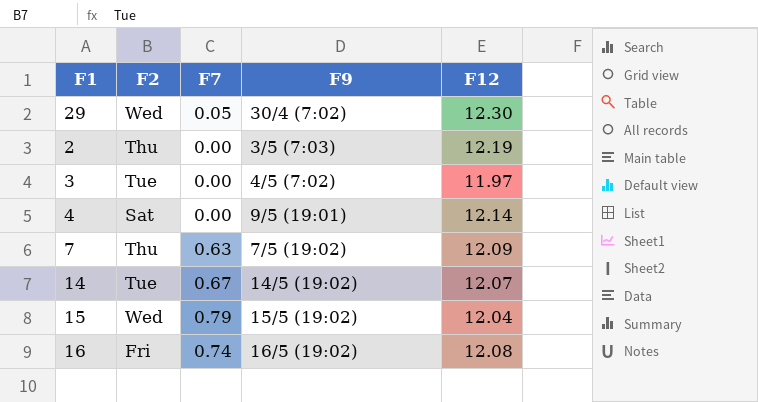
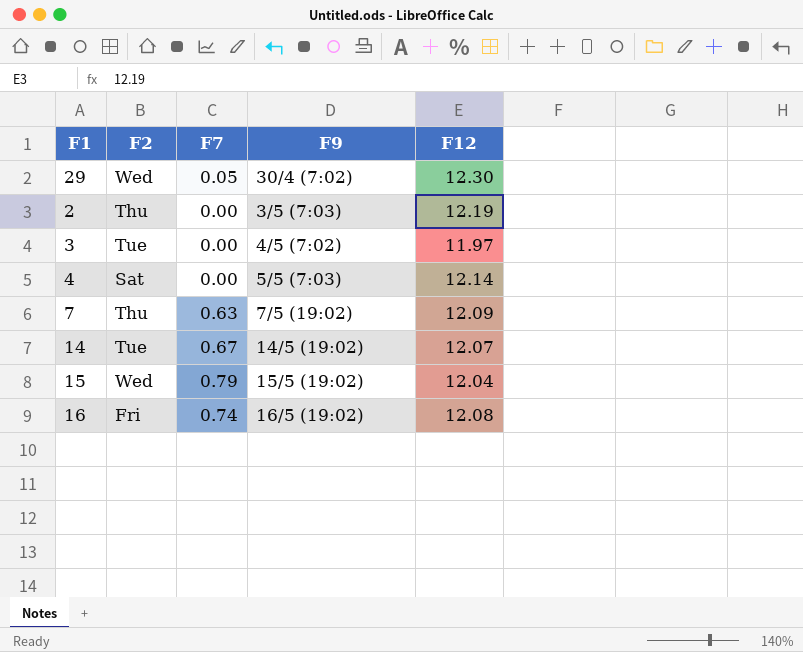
4 | F9: 9/5 (19:01) -> 5/5 (7:03)

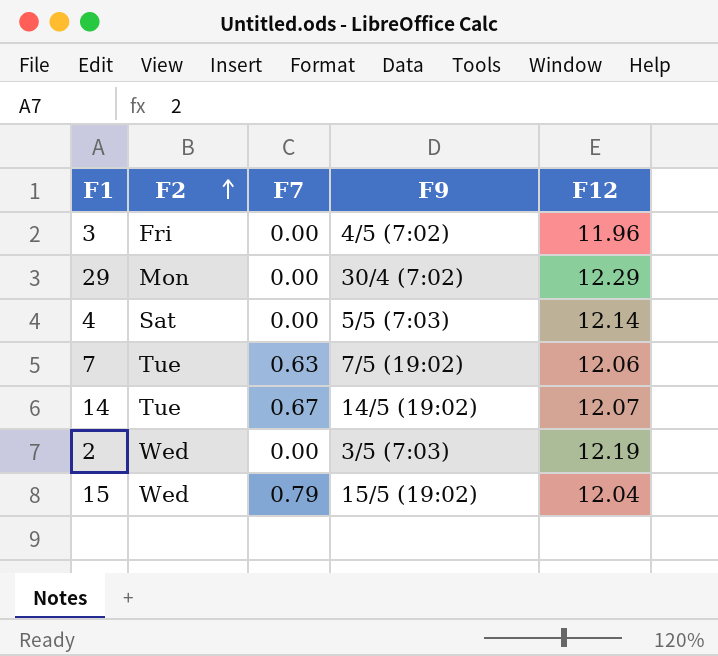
row order: none -> F2 ascending
row 16: Fri | 0.74 | 16/5 (19:02) | 12.08 -> none
3 | F2: Tue -> Fri
3 | F12: 11.97 -> 11.96
29 | F2: Wed -> Mon
29 | F7: 0.05 -> 0.00
29 | F12: 12.30 -> 12.29
7 | F2: Thu -> Tue
7 | F12: 12.09 -> 12.06
2 | F2: Thu -> Wed

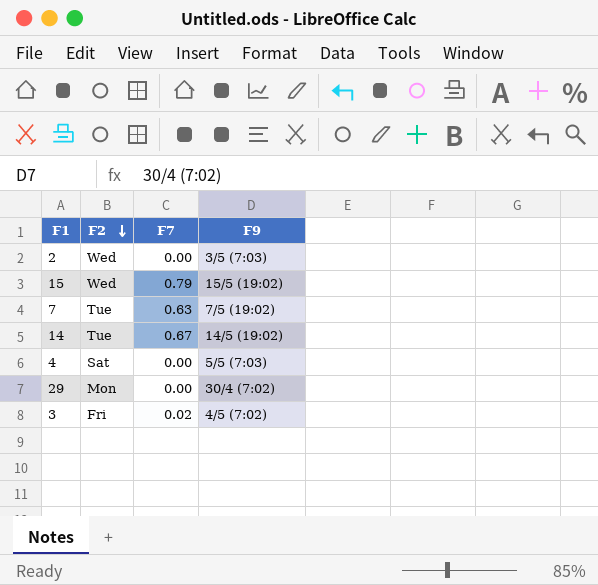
row order: F2 ascending -> F2 descending
column F12 | position: 5 -> none
3 | F7: 0.00 -> 0.02

